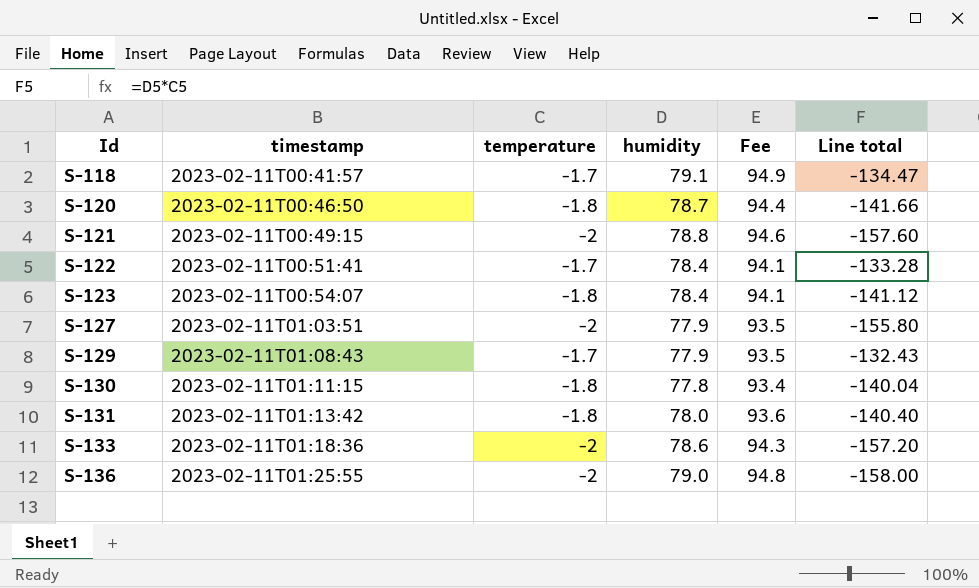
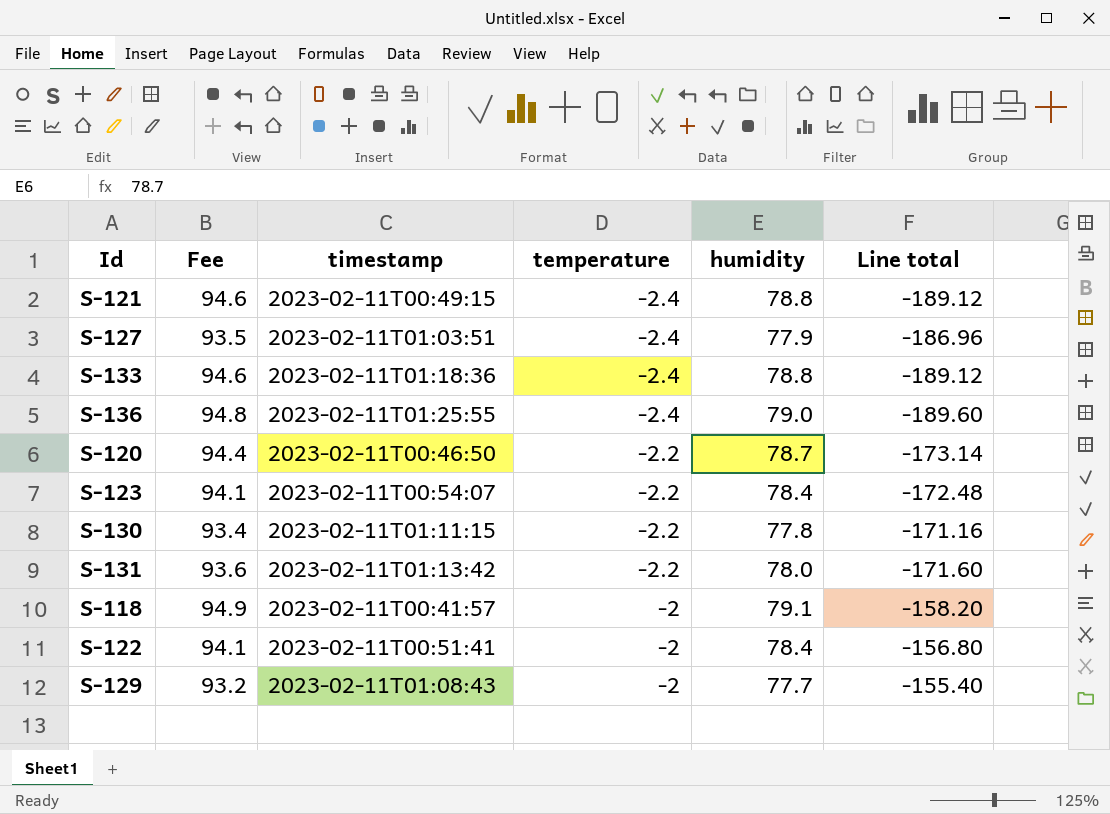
row order: Id ascending -> temperature ascending
column Fee | position: 5 -> 2
S-121 | temperature: -2 -> -2.4
S-121 | Line total: -157.60 -> -189.12
S-127 | temperature: -2 -> -2.4
S-127 | Line total: -155.80 -> -186.96
S-133 | Fee: 94.3 -> 94.6
S-133 | temperature: -2 -> -2.4
S-133 | humidity: 78.6 -> 78.8
S-133 | Line total: -157.20 -> -189.12
S-136 | temperature: -2 -> -2.4
S-136 | Line total: -158.00 -> -189.60
S-120 | temperature: -1.8 -> -2.2
S-120 | Line total: -141.66 -> -173.14
S-123 | temperature: -1.8 -> -2.2
S-123 | Line total: -141.12 -> -172.48
S-130 | temperature: -1.8 -> -2.2
S-130 | Line total: -140.04 -> -171.16
S-131 | temperature: -1.8 -> -2.2
S-131 | Line total: -140.40 -> -171.60
S-118 | temperature: -1.7 -> -2
S-118 | Line total: -134.47 -> -158.20
S-122 | temperature: -1.7 -> -2
S-122 | Line total: -133.28 -> -156.80
S-129 | Fee: 93.5 -> 93.2
S-129 | temperature: -1.7 -> -2
S-129 | humidity: 77.9 -> 77.7
S-129 | Line total: -132.43 -> -155.40

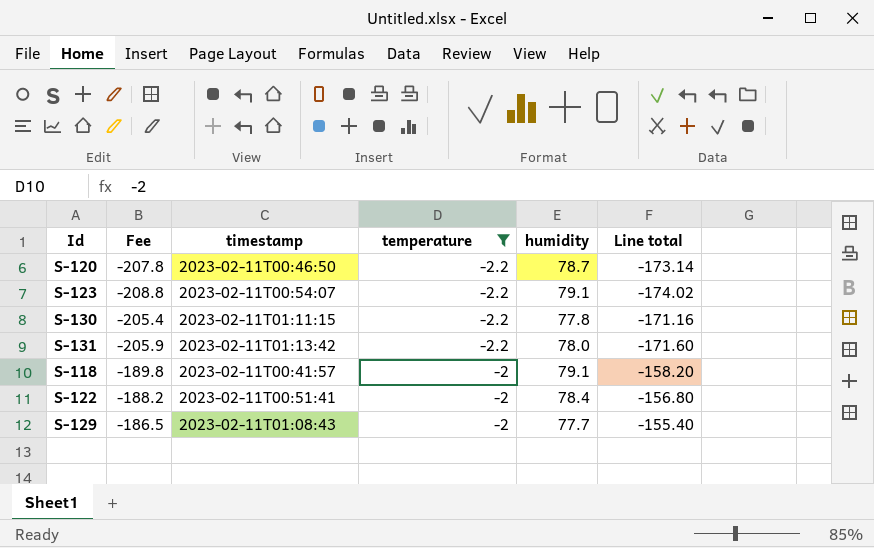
filter: none -> temperature != -2.4
column Fee | formula: [humidity] * 1.2 -> [Line total] * 1.2
S-123 | humidity: 78.4 -> 79.1
S-123 | Line total: -172.48 -> -174.02

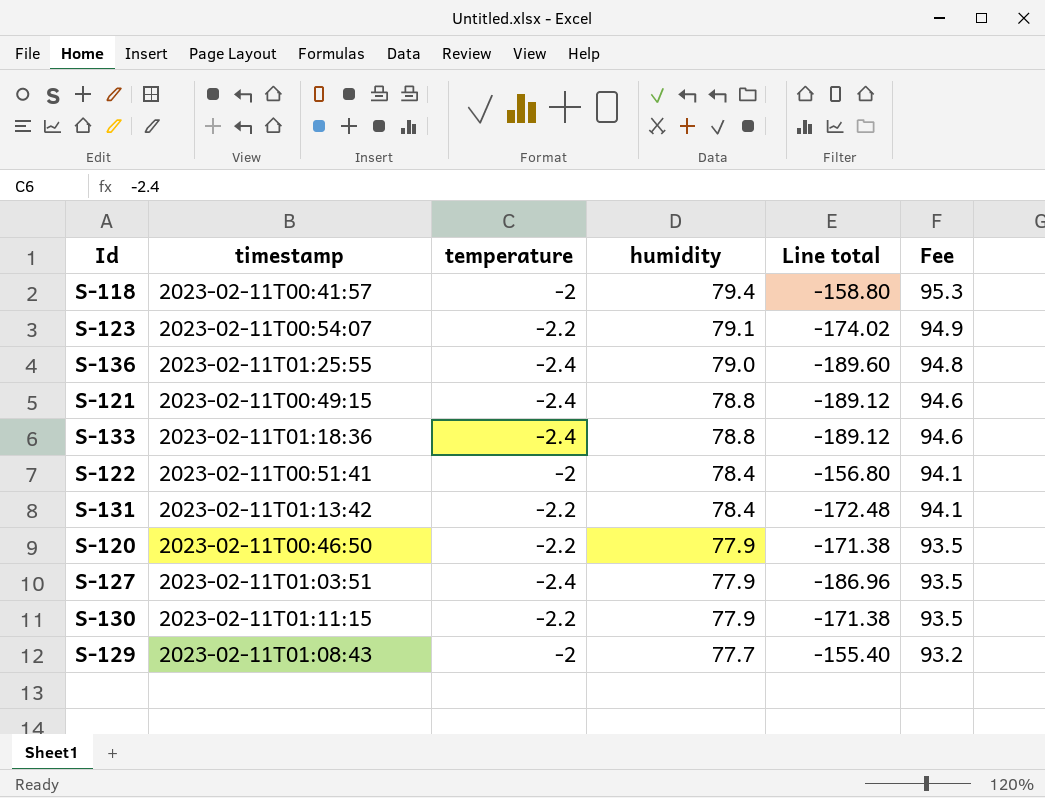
filter: temperature != -2.4 -> none
row order: temperature ascending -> humidity descending
column Fee | formula: [Line total] * 1.2 -> [humidity] * 1.2
column Fee | position: 2 -> 6
S-118 | humidity: 79.1 -> 79.4
S-118 | Line total: -158.20 -> -158.80
S-131 | humidity: 78.0 -> 78.4
S-131 | Line total: -171.60 -> -172.48
S-120 | humidity: 78.7 -> 77.9
S-120 | Line total: -173.14 -> -171.38
S-130 | humidity: 77.8 -> 77.9
S-130 | Line total: -171.16 -> -171.38

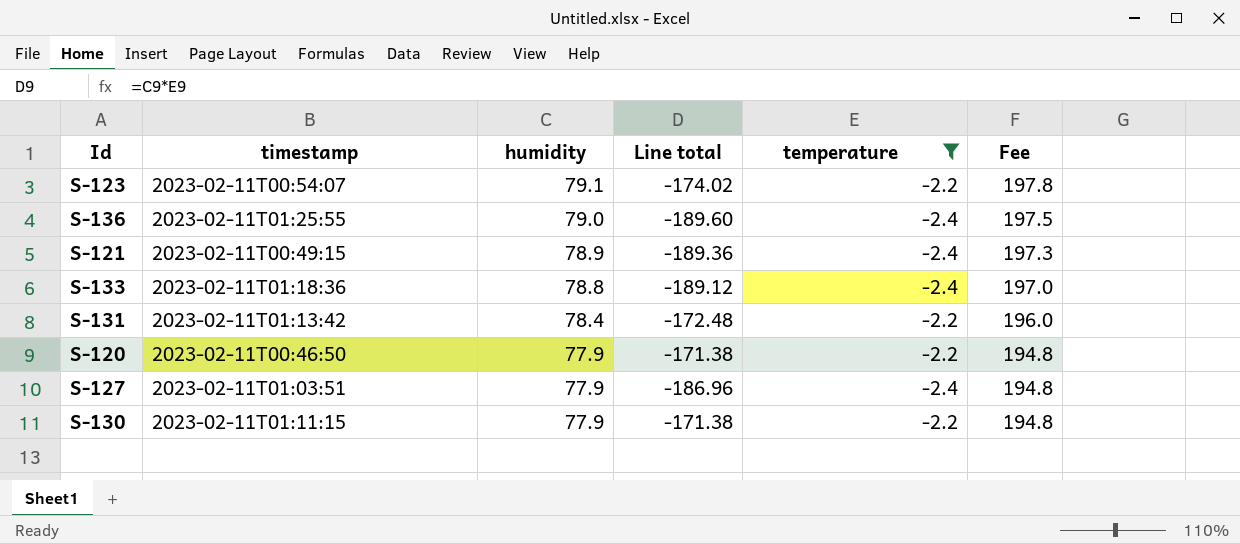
filter: none -> temperature != -2
column temperature | position: 3 -> 5
column Fee | formula: [humidity] * 1.2 -> [humidity] * 2.5
S-121 | humidity: 78.8 -> 78.9
S-121 | Line total: -189.12 -> -189.36

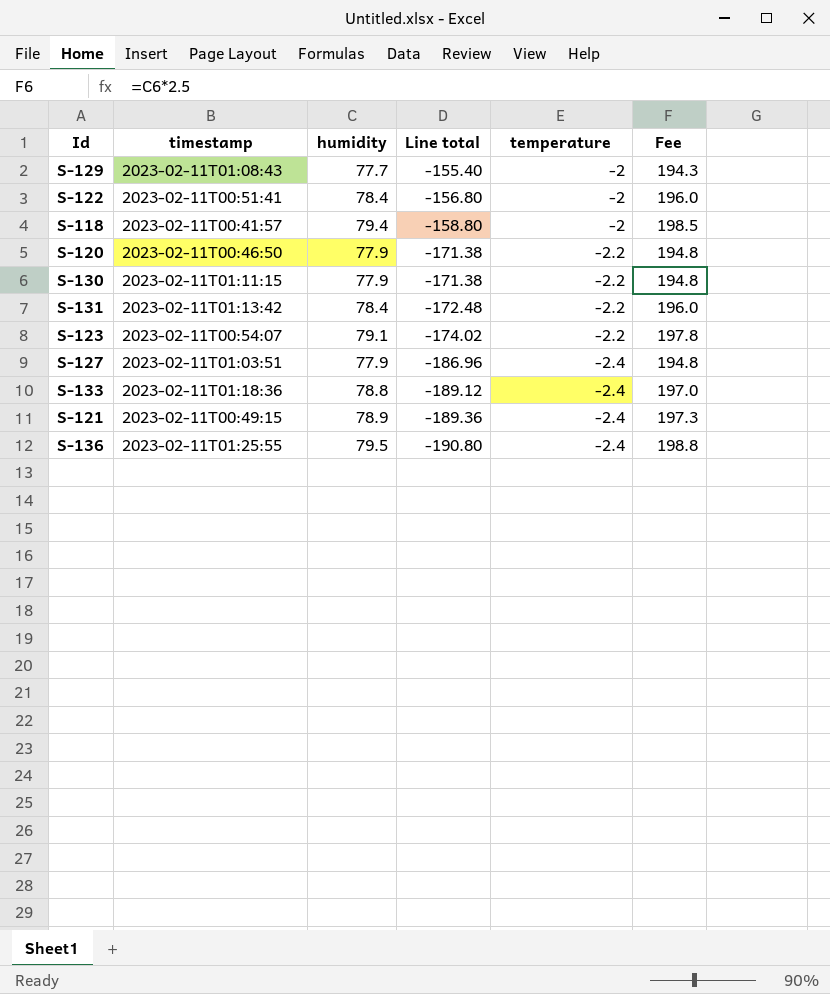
filter: temperature != -2 -> none
row order: humidity descending -> Line total descending
S-136 | humidity: 79.0 -> 79.5
S-136 | Line total: -189.60 -> -190.80
S-136 | Fee: 197.5 -> 198.8

